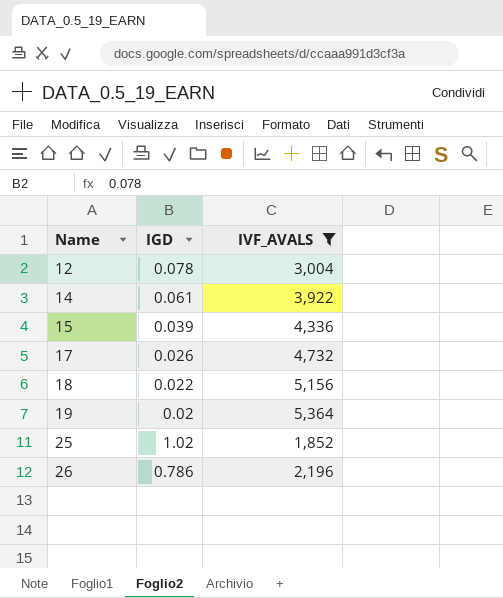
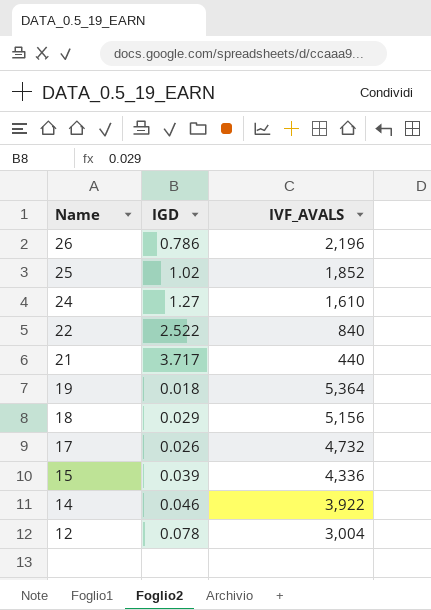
filter: IVF_AVALS >= 1,852 -> none
row order: Name ascending -> Name descending
19 | IGD: 0.02 -> 0.018
18 | IGD: 0.022 -> 0.029
14 | IGD: 0.061 -> 0.046

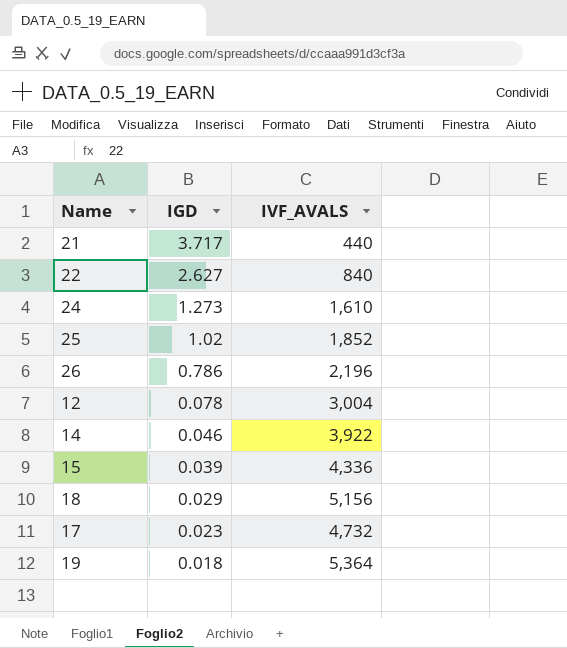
row order: Name descending -> IGD descending
22 | IGD: 2.522 -> 2.627
24 | IGD: 1.27 -> 1.273
17 | IGD: 0.026 -> 0.023

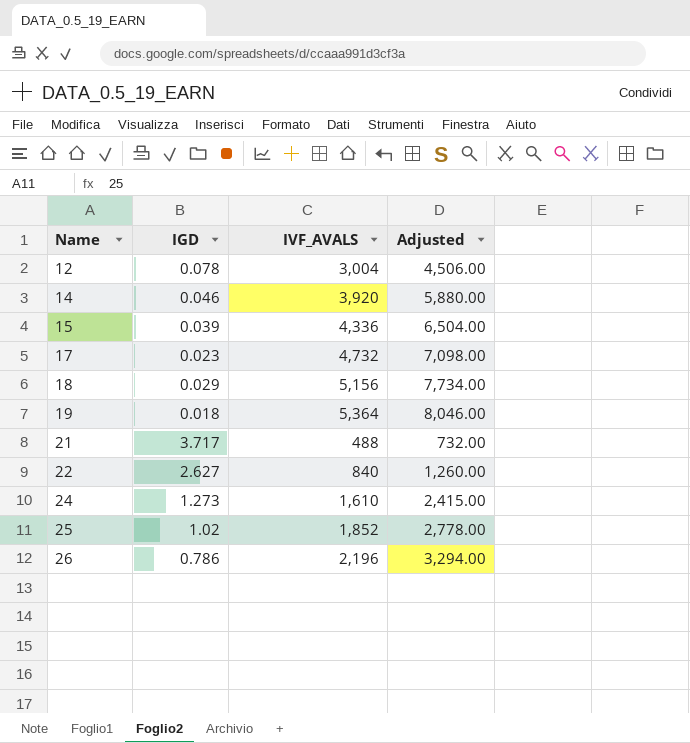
row order: IGD descending -> Name ascending
column Adjusted | formula: none -> [IVF_AVALS] * 1.5
14 | IVF_AVALS: 3,922 -> 3,920
21 | IVF_AVALS: 440 -> 488

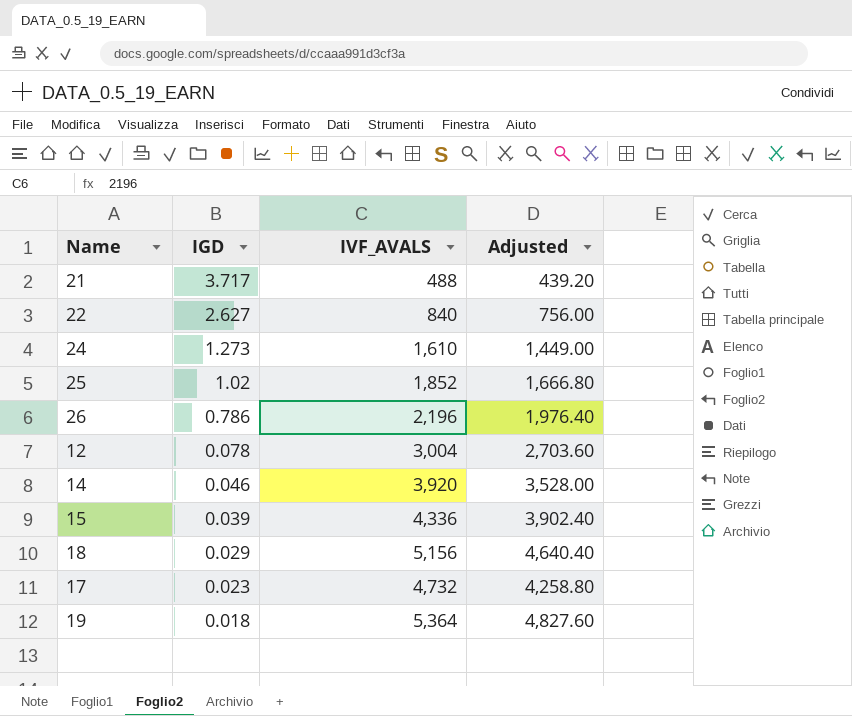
row order: Name ascending -> IGD descending
column Adjusted | formula: [IVF_AVALS] * 1.5 -> [IVF_AVALS] * 0.9

